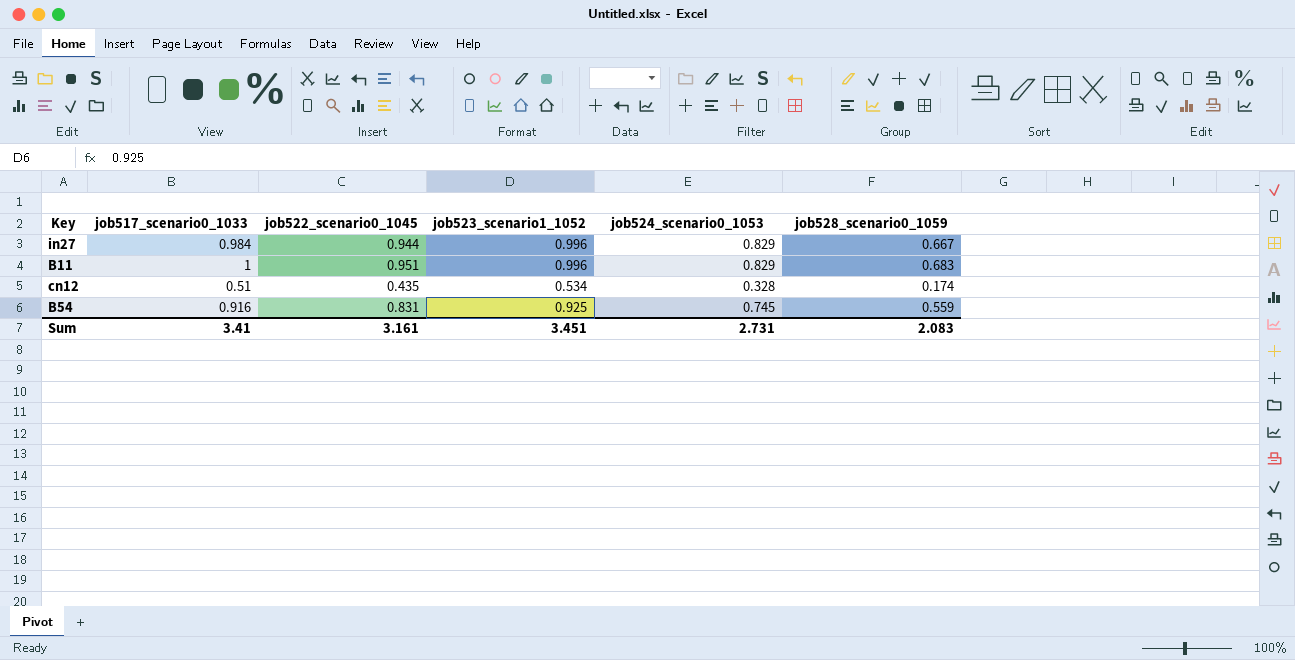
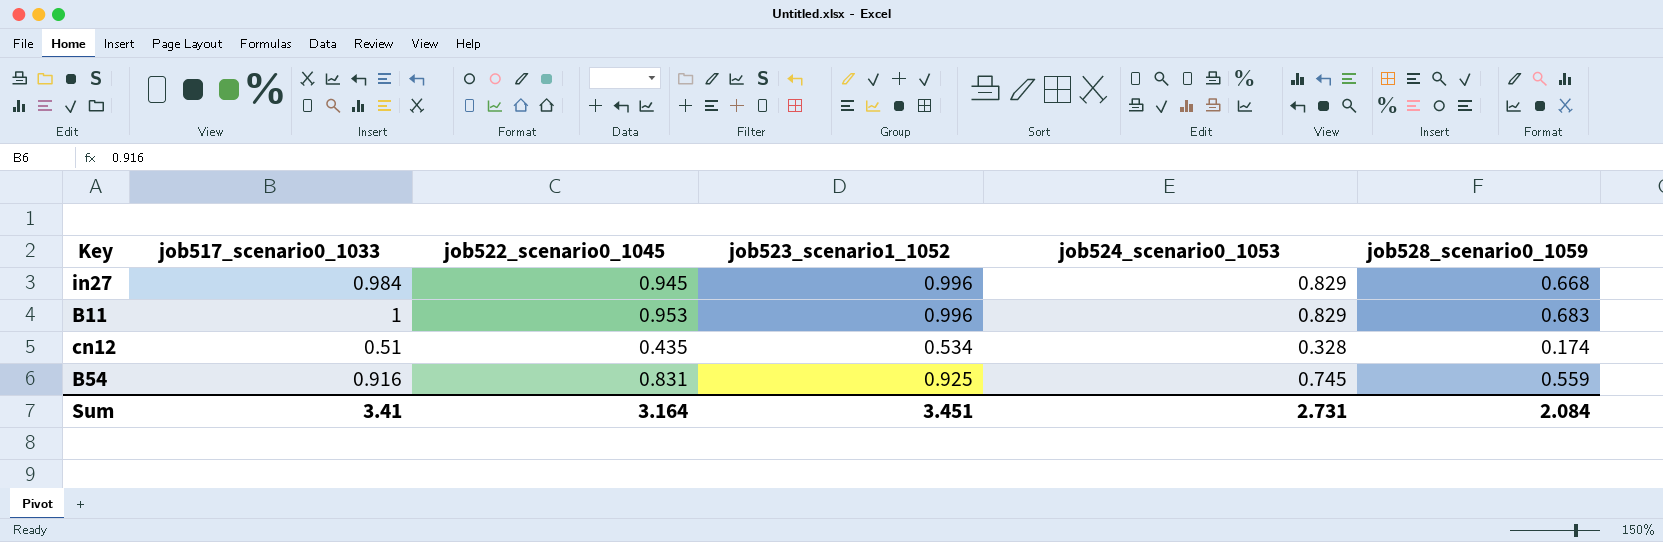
in27 | job522_scenario0_1045: 0.944 -> 0.945
in27 | job528_scenario0_1059: 0.667 -> 0.668
B11 | job522_scenario0_1045: 0.951 -> 0.953
Sum | job522_scenario0_1045: 3.161 -> 3.164
Sum | job528_scenario0_1059: 2.083 -> 2.084

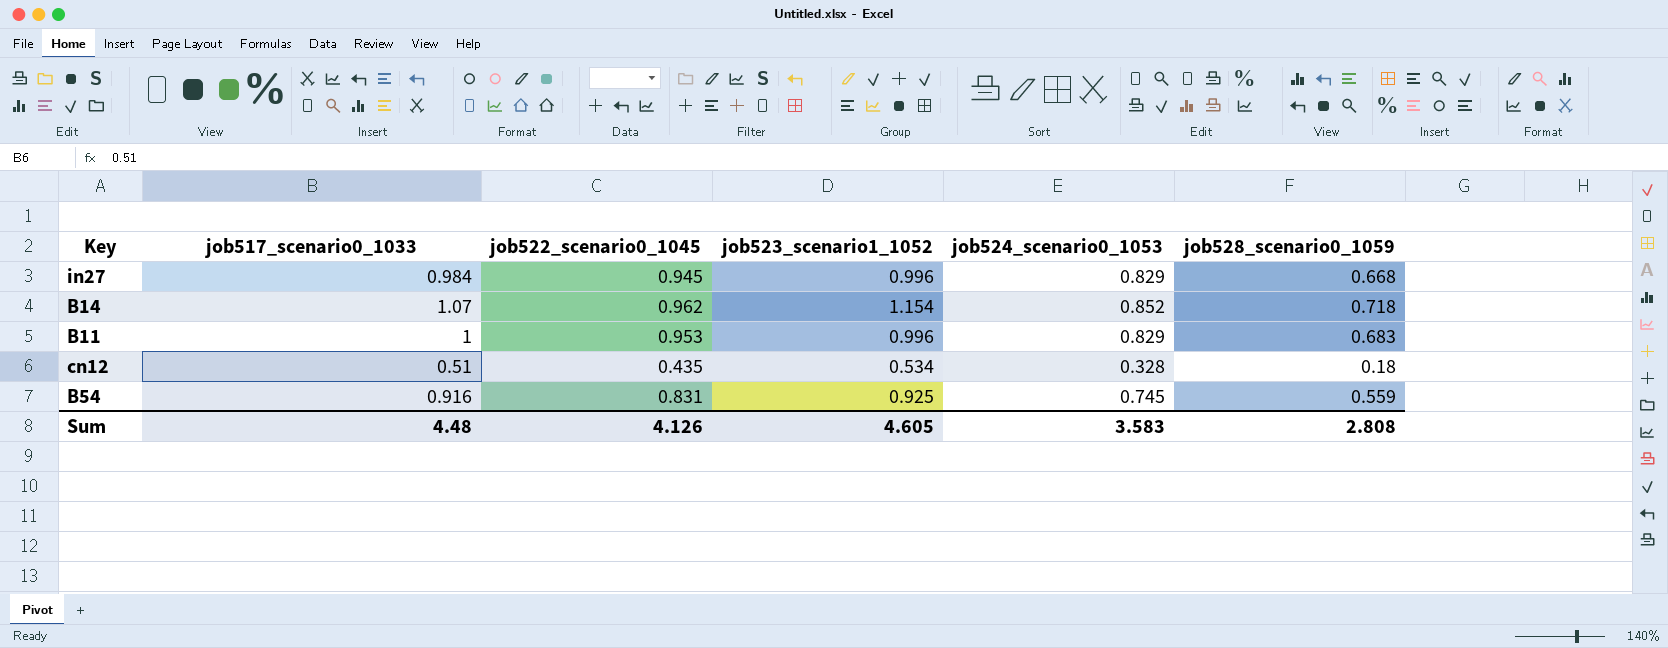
row B14: none -> 1.07 | 0.962 | 1.154 | 0.852 | 0.718
cn12 | job528_scenario0_1059: 0.174 -> 0.18
Sum | job517_scenario0_1033: 3.41 -> 4.48
Sum | job522_scenario0_1045: 3.164 -> 4.126
Sum | job523_scenario1_1052: 3.451 -> 4.605
Sum | job524_scenario0_1053: 2.731 -> 3.583
Sum | job528_scenario0_1059: 2.084 -> 2.808

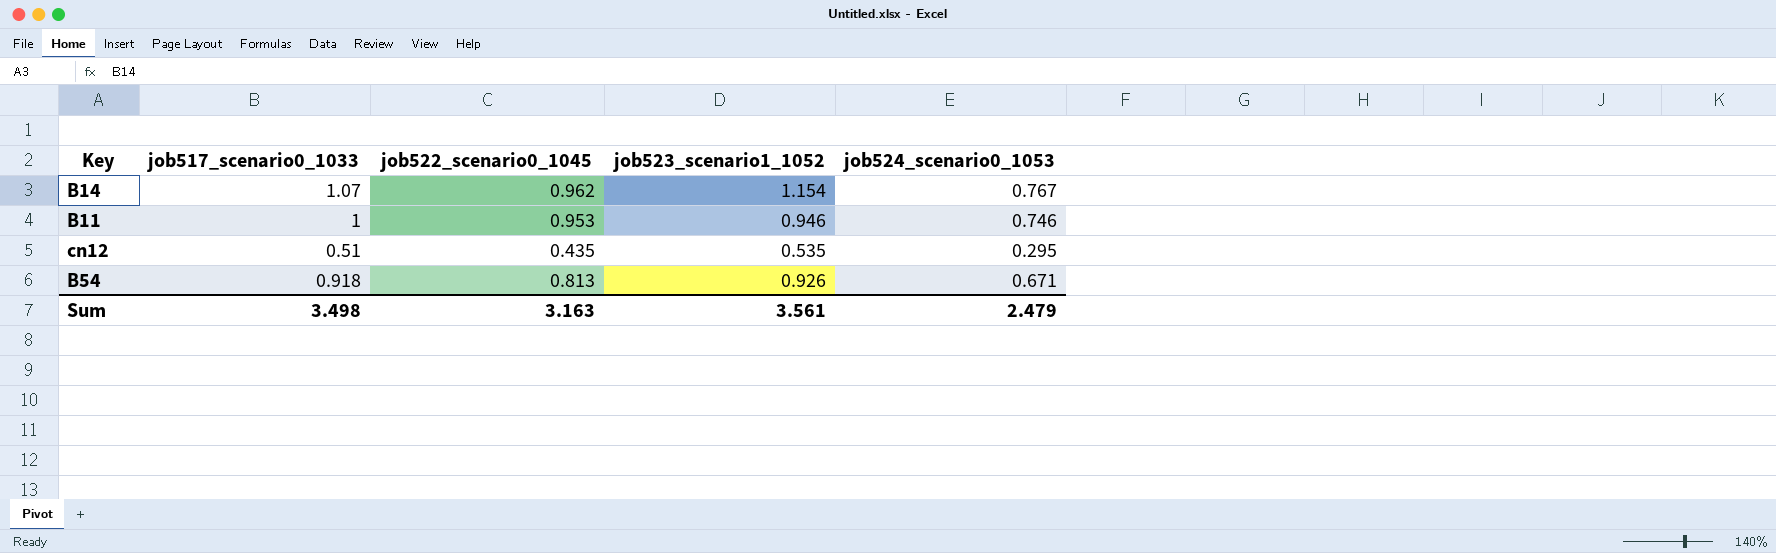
column job528_scenario0_1059 | position: 6 -> none
row in27: 0.984 | 0.945 | 0.996 | 0.829 | 0.668 -> none
B14 | job524_scenario0_1053: 0.852 -> 0.767
B11 | job523_scenario1_1052: 0.996 -> 0.946
B11 | job524_scenario0_1053: 0.829 -> 0.746
cn12 | job523_scenario1_1052: 0.534 -> 0.535
cn12 | job524_scenario0_1053: 0.328 -> 0.295
B54 | job517_scenario0_1033: 0.916 -> 0.918
B54 | job522_scenario0_1045: 0.831 -> 0.813
B54 | job523_scenario1_1052: 0.925 -> 0.926
B54 | job524_scenario0_1053: 0.745 -> 0.671
Sum | job517_scenario0_1033: 4.48 -> 3.498
Sum | job522_scenario0_1045: 4.126 -> 3.163
Sum | job523_scenario1_1052: 4.605 -> 3.561
Sum | job524_scenario0_1053: 3.583 -> 2.479

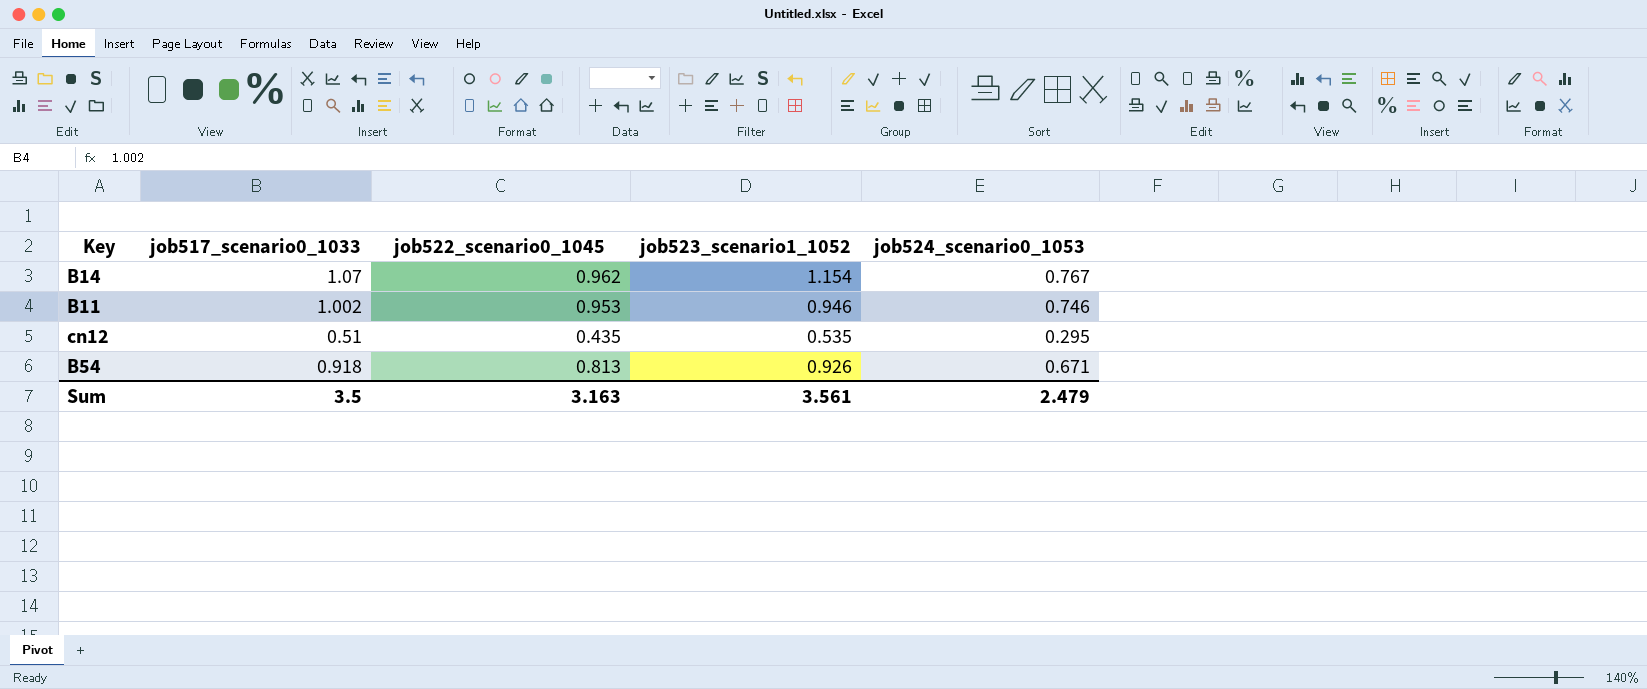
B11 | job517_scenario0_1033: 1 -> 1.002
Sum | job517_scenario0_1033: 3.498 -> 3.5

